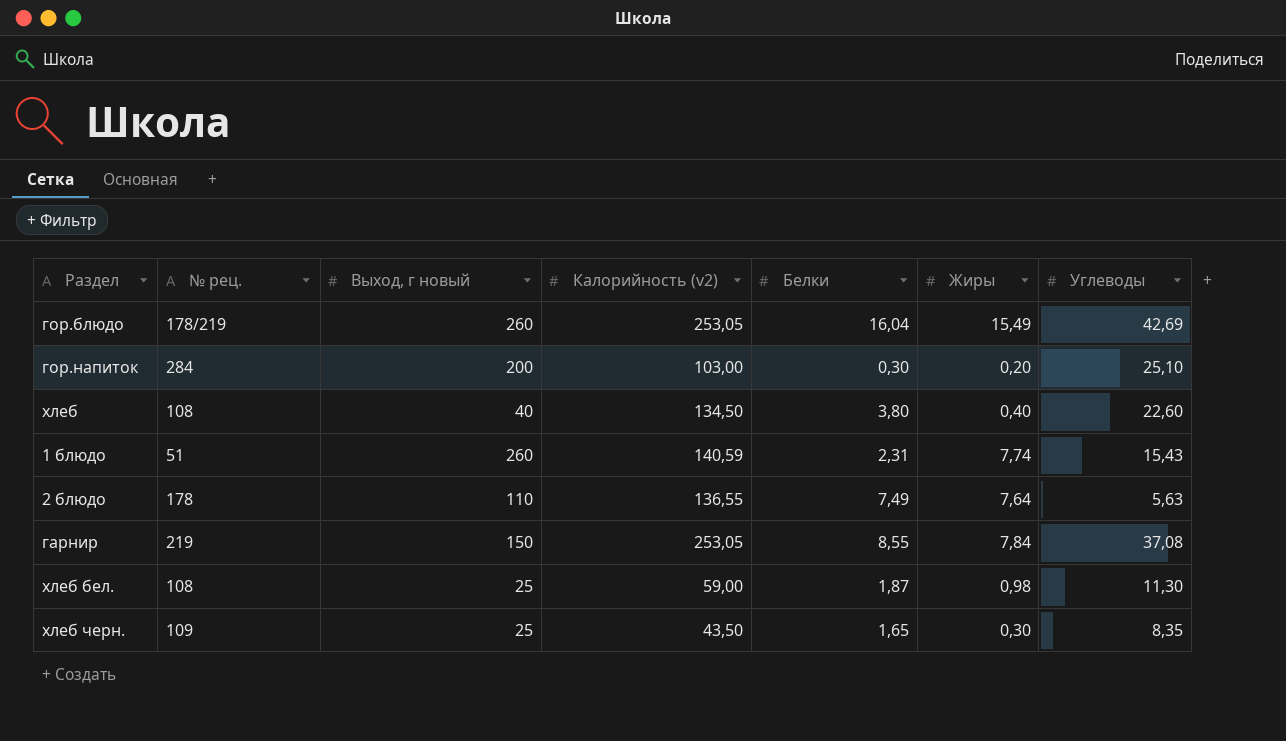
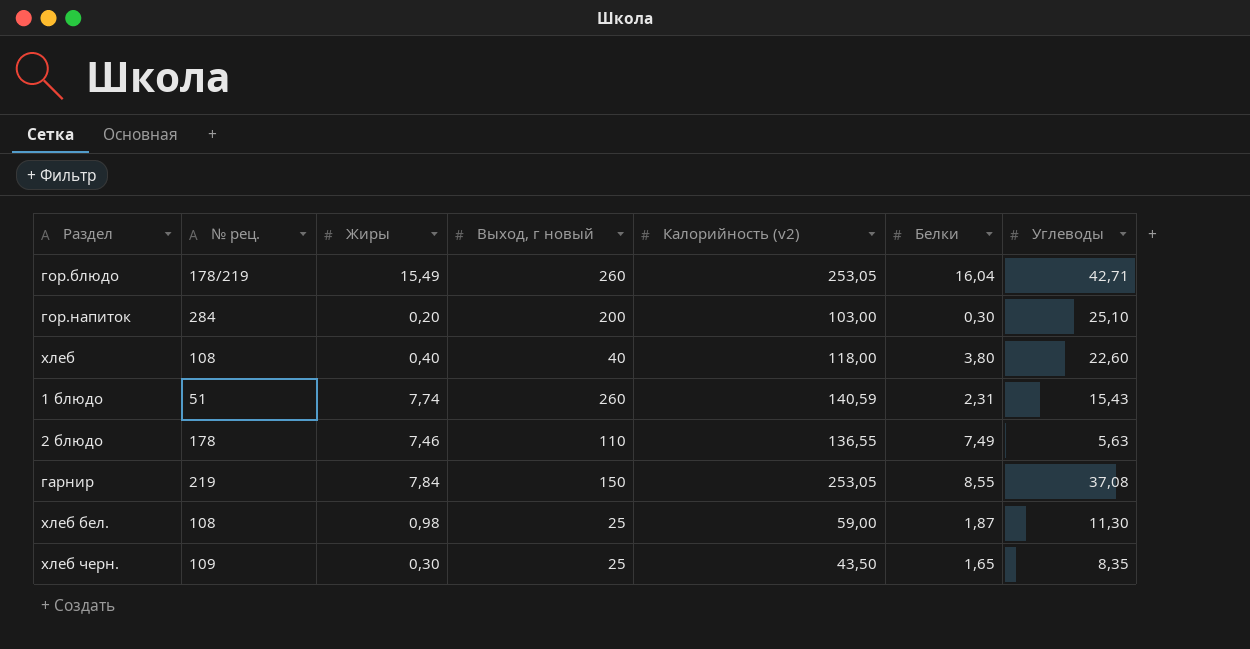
column Жиры | position: 6 -> 3
гор.блюдо | Углеводы: 42,69 -> 42,71
хлеб | Калорийность (v2): 134,50 -> 118,00
2 блюдо | Жиры: 7,64 -> 7,46

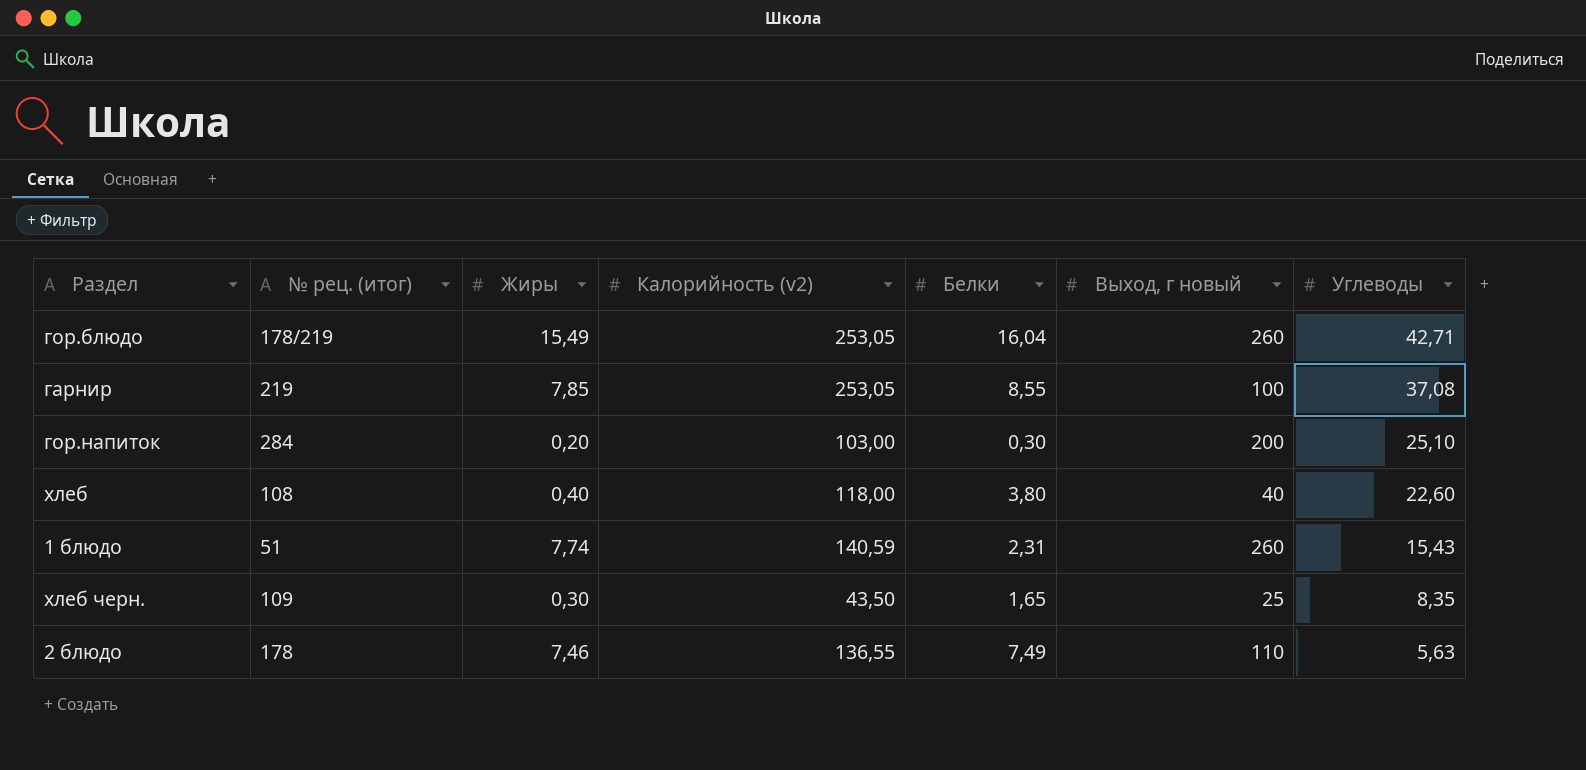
row order: none -> Углеводы descending
column name: № рец. -> № рец. (итог)
column Выход, г новый | position: 4 -> 6
row хлеб бел.: 108 | 0,98 | 25 | 59,00 | 1,87 | 11,30 -> none
гарнир | Жиры: 7,84 -> 7,85
гарнир | Выход, г новый: 150 -> 100

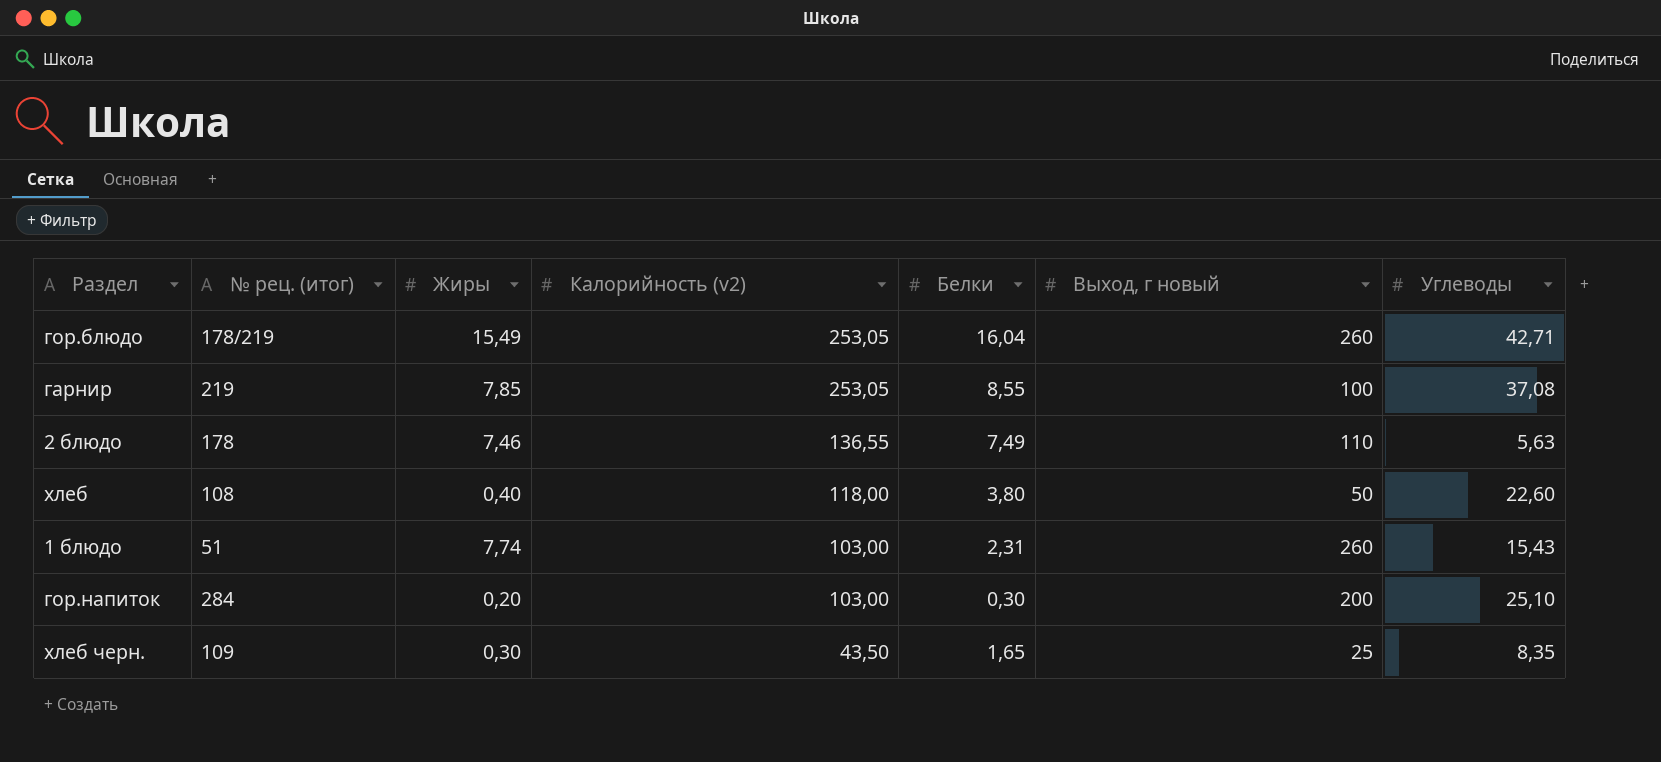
row order: Углеводы descending -> Калорийность (v2) descending
хлеб | Выход, г новый: 40 -> 50
1 блюдо | Калорийность (v2): 140,59 -> 103,00

